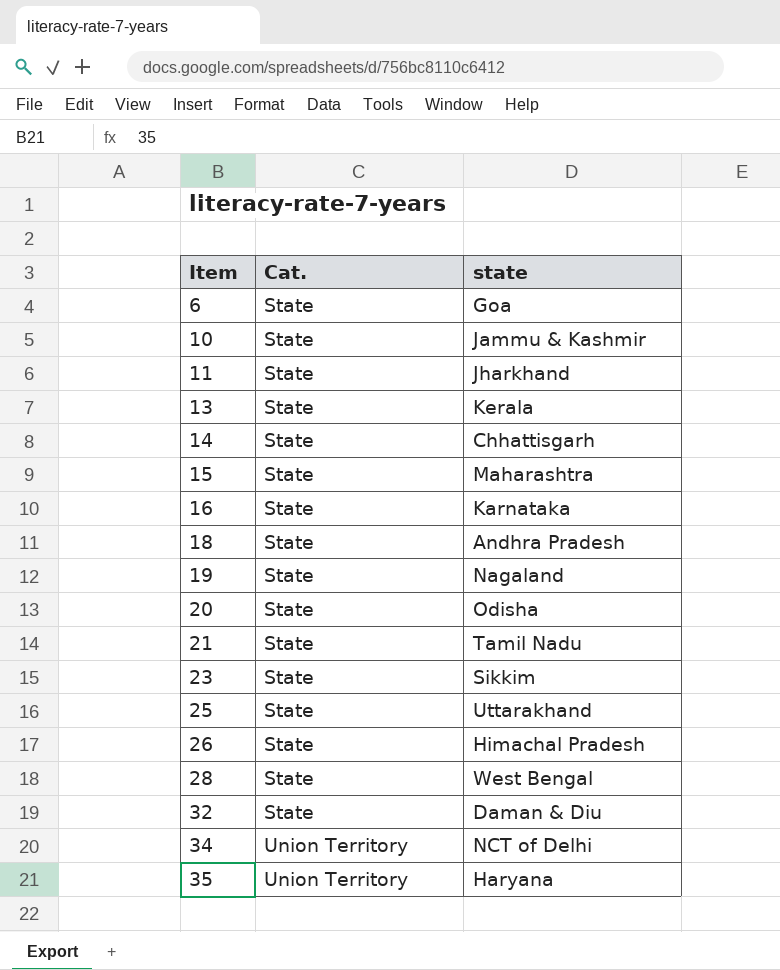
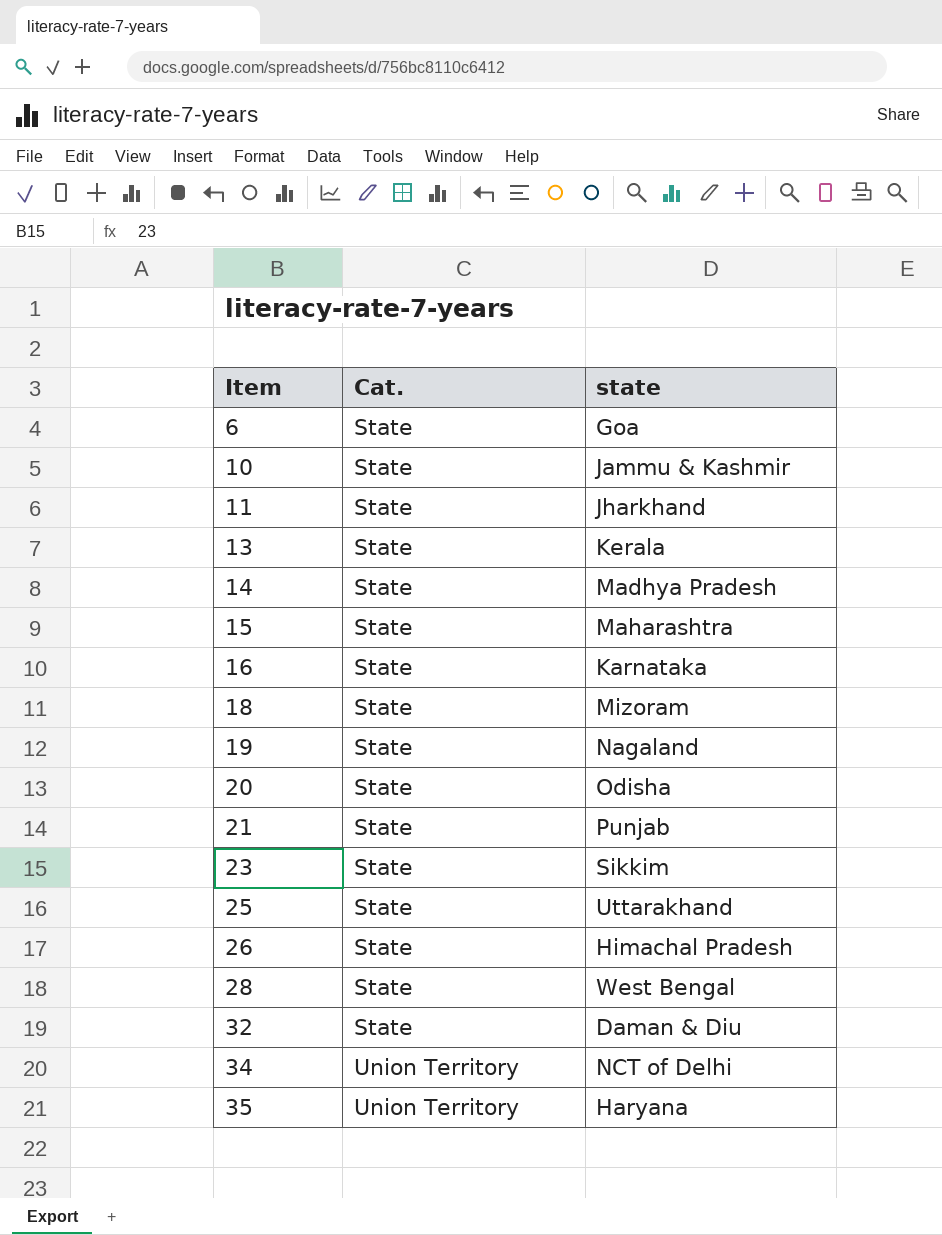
14 | state: Chhattisgarh -> Madhya Pradesh
18 | state: Andhra Pradesh -> Mizoram
21 | state: Tamil Nadu -> Punjab

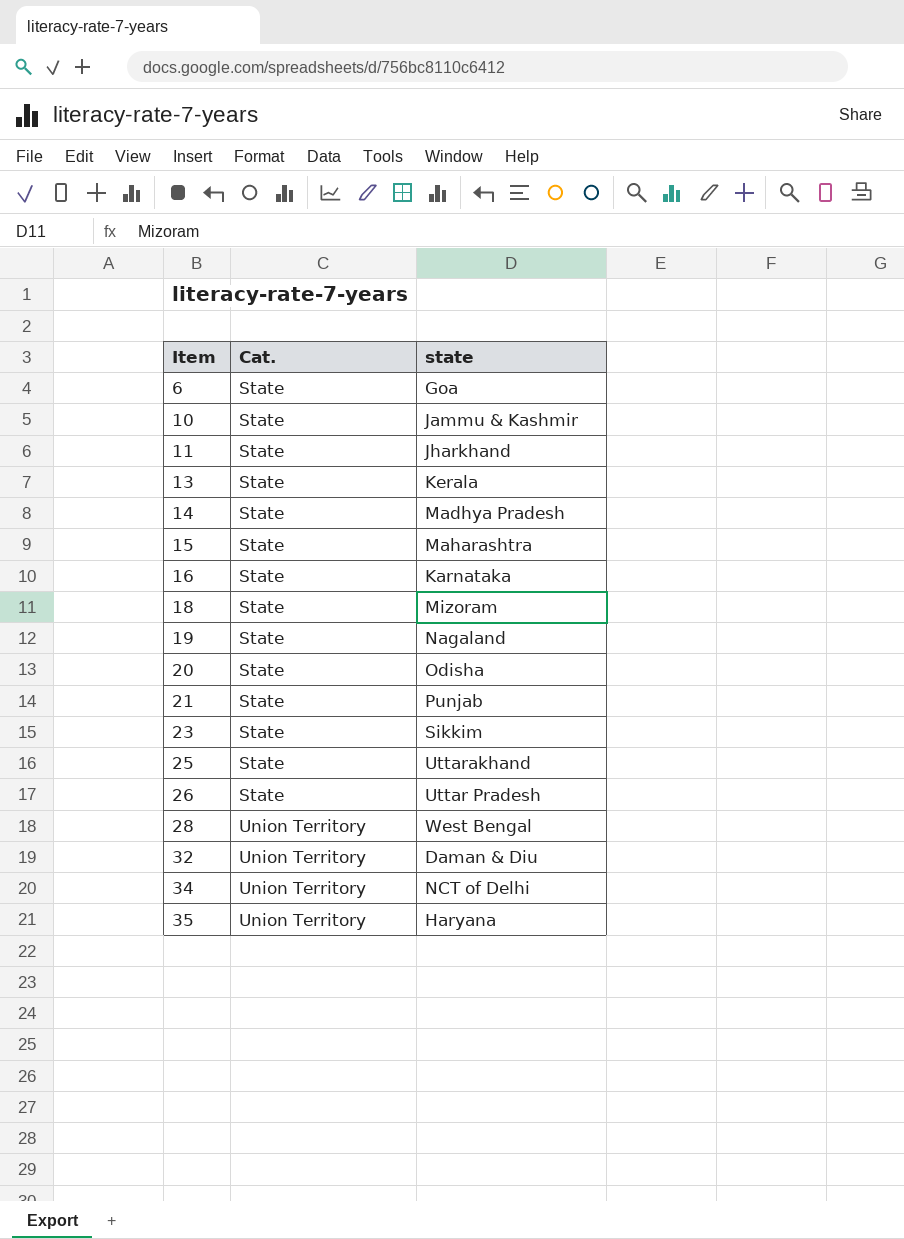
26 | state: Himachal Pradesh -> Uttar Pradesh
28 | Cat.: State -> Union Territory
32 | Cat.: State -> Union Territory

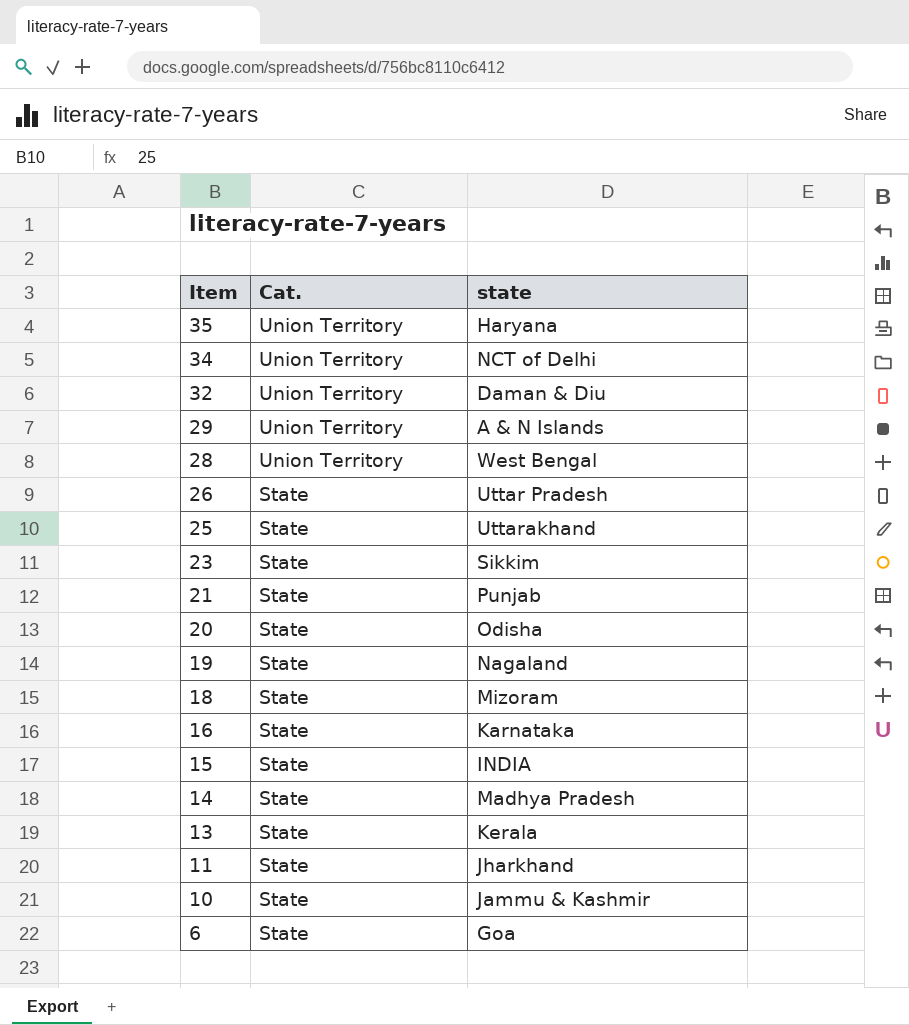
row order: Item ascending -> Item descending
row 29: none -> Union Territory | A & N Islands
15 | state: Maharashtra -> INDIA

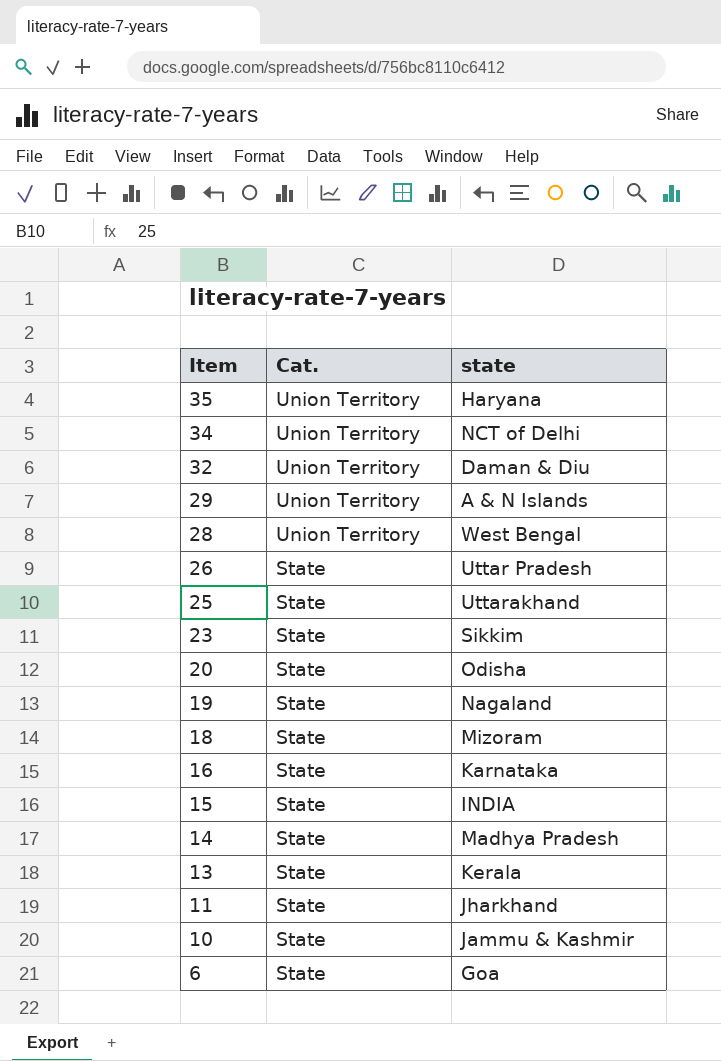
row 21: State | Punjab -> none

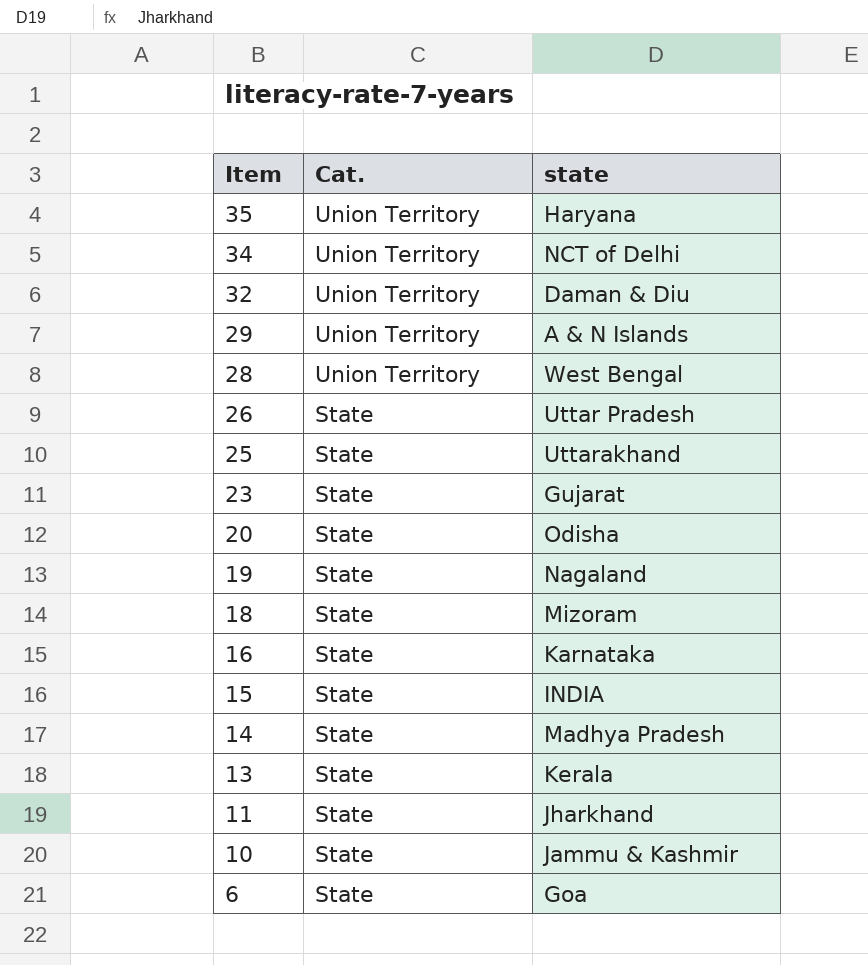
23 | state: Sikkim -> Gujarat

